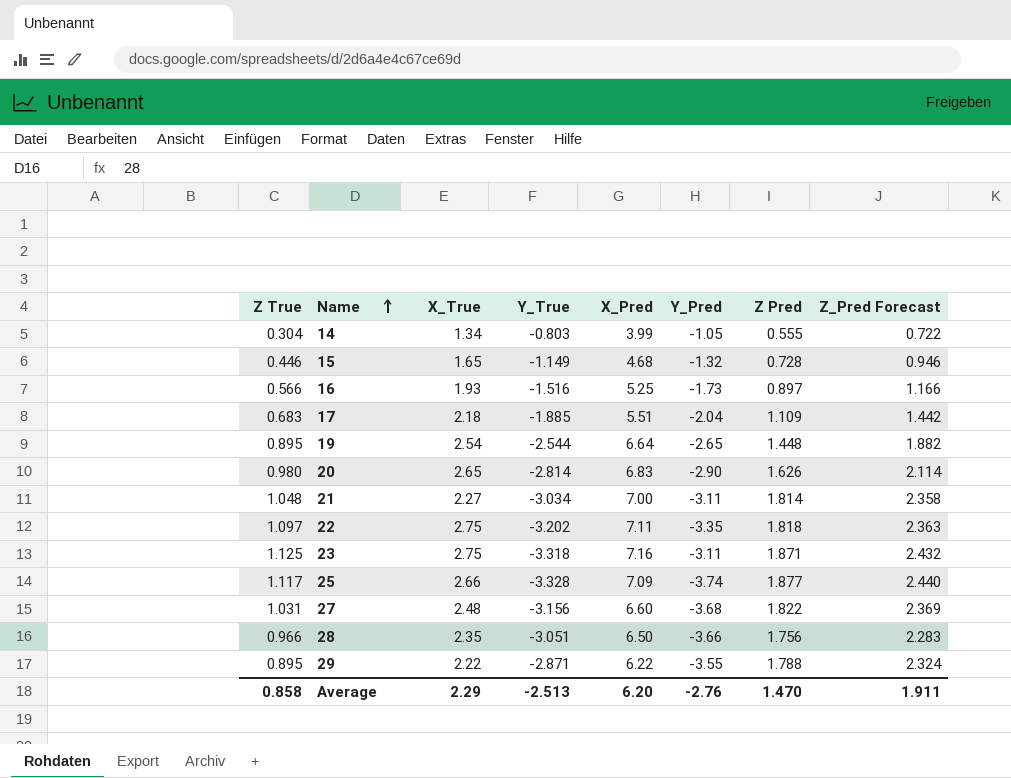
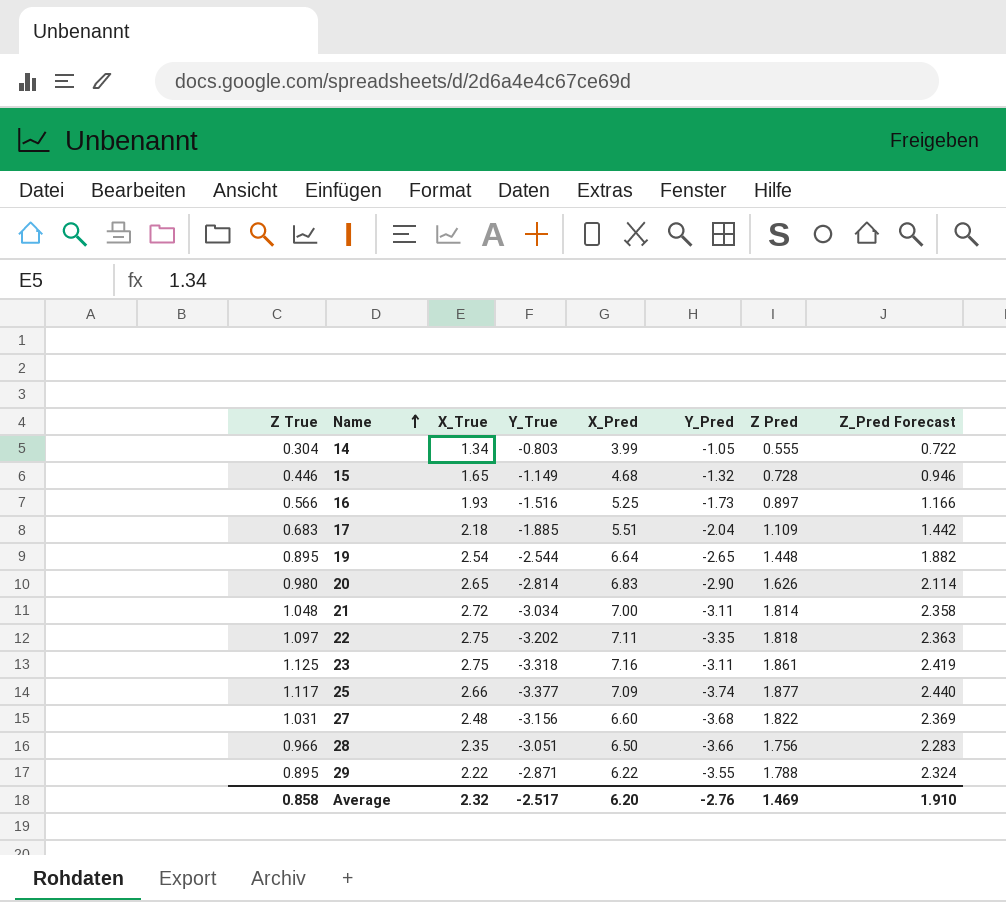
21 | X_True: 2.27 -> 2.72
23 | Z Pred: 1.871 -> 1.861
23 | Z_Pred Forecast: 2.432 -> 2.419
25 | Y_True: -3.328 -> -3.377
Average | X_True: 2.29 -> 2.32
Average | Y_True: -2.513 -> -2.517
Average | Z Pred: 1.470 -> 1.469
Average | Z_Pred Forecast: 1.911 -> 1.910

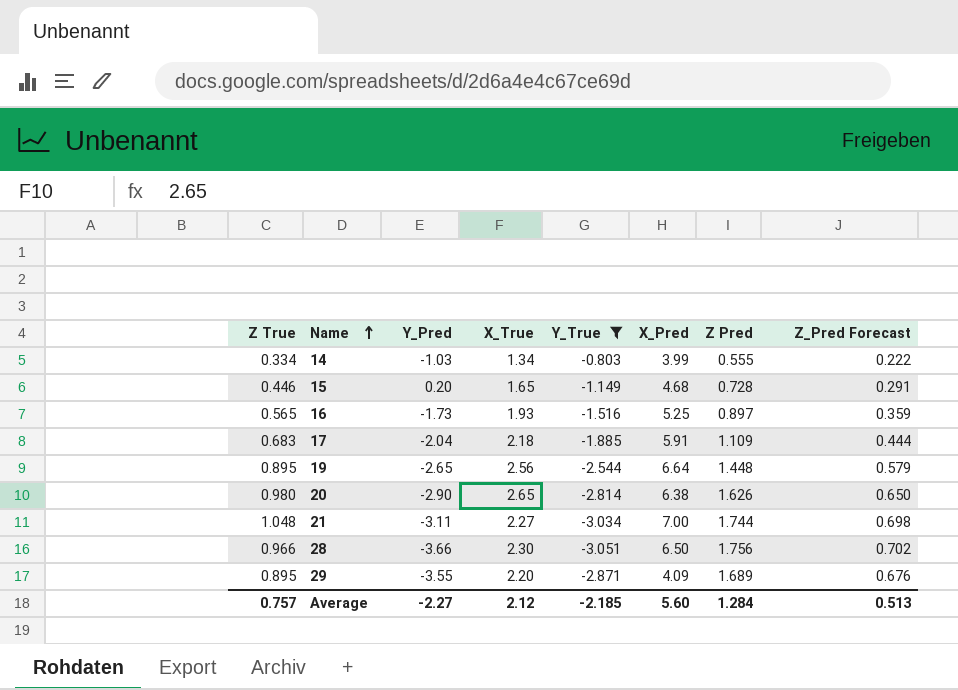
filter: none -> Y_True >= -3.051
column Y_Pred | position: 6 -> 3
column Z_Pred Forecast | formula: [Z Pred] * 1.3 -> [Z Pred] * 0.4
14 | Z True: 0.304 -> 0.334
14 | Y_Pred: -1.05 -> -1.03
15 | Y_Pred: -1.32 -> 0.20
16 | Z True: 0.566 -> 0.565
17 | X_Pred: 5.51 -> 5.91
19 | X_True: 2.54 -> 2.56
20 | X_Pred: 6.83 -> 6.38
21 | X_True: 2.72 -> 2.27
21 | Z Pred: 1.814 -> 1.744
28 | X_True: 2.35 -> 2.30
29 | X_True: 2.22 -> 2.20
29 | X_Pred: 6.22 -> 4.09
29 | Z Pred: 1.788 -> 1.689
Average | Z True: 0.858 -> 0.757
Average | Y_Pred: -2.76 -> -2.27
Average | X_True: 2.32 -> 2.12
Average | Y_True: -2.517 -> -2.185
Average | X_Pred: 6.20 -> 5.60
Average | Z Pred: 1.469 -> 1.284
Average | Z_Pred Forecast: 1.910 -> 0.513

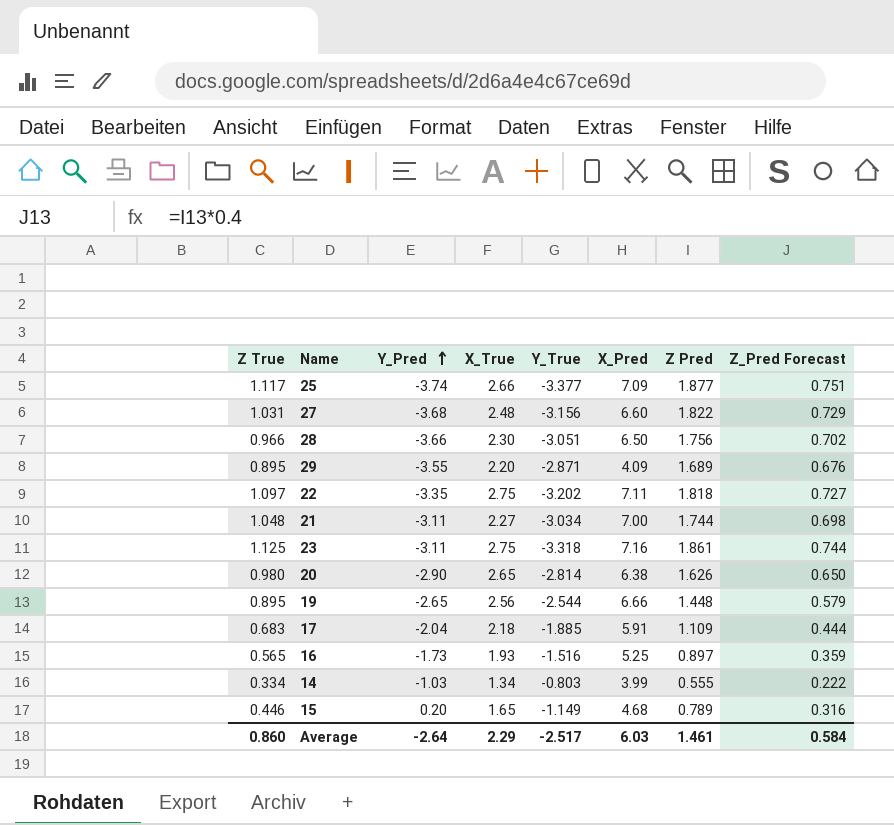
filter: Y_True >= -3.051 -> none
row order: Name ascending -> Y_Pred ascending
19 | X_Pred: 6.64 -> 6.66
15 | Z Pred: 0.728 -> 0.789
15 | Z_Pred Forecast: 0.291 -> 0.316
Average | Z True: 0.757 -> 0.860
Average | Y_Pred: -2.27 -> -2.64
Average | X_True: 2.12 -> 2.29
Average | Y_True: -2.185 -> -2.517
Average | X_Pred: 5.60 -> 6.03
Average | Z Pred: 1.284 -> 1.461
Average | Z_Pred Forecast: 0.513 -> 0.584

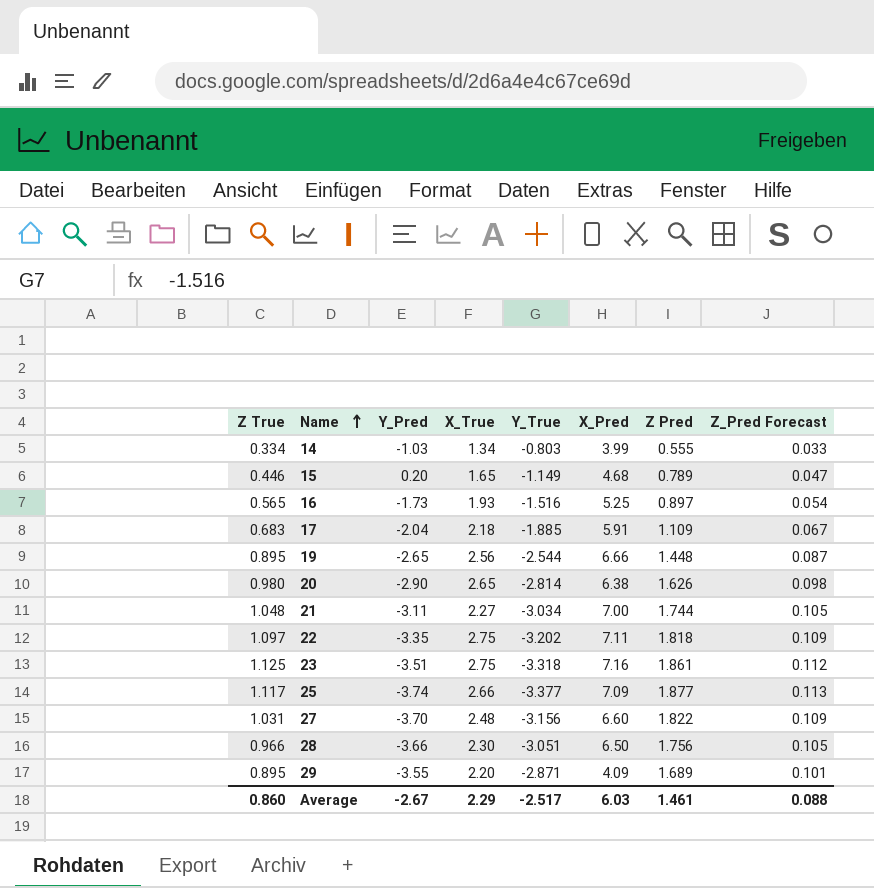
row order: Y_Pred ascending -> Name ascending
column Z_Pred Forecast | formula: [Z Pred] * 0.4 -> [Z Pred] * 0.06
23 | Y_Pred: -3.11 -> -3.51
27 | Y_Pred: -3.68 -> -3.70
Average | Y_Pred: -2.64 -> -2.67
Average | Z_Pred Forecast: 0.584 -> 0.088

